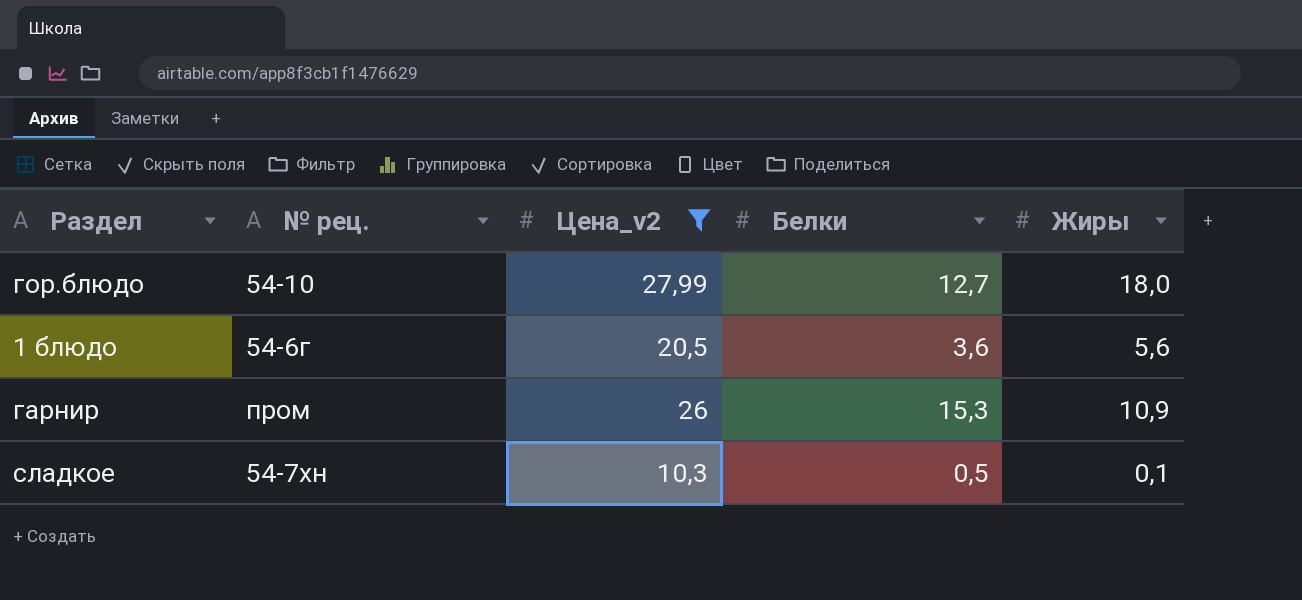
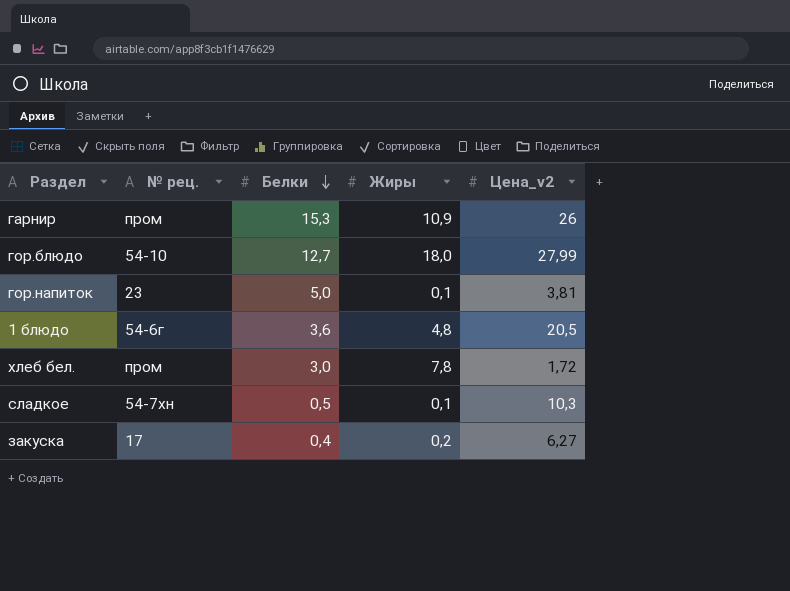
filter: Цена_v2 >= 10,3 -> none
row order: none -> Белки descending
column Цена_v2 | position: 3 -> 5
1 блюдо | Жиры: 5,6 -> 4,8

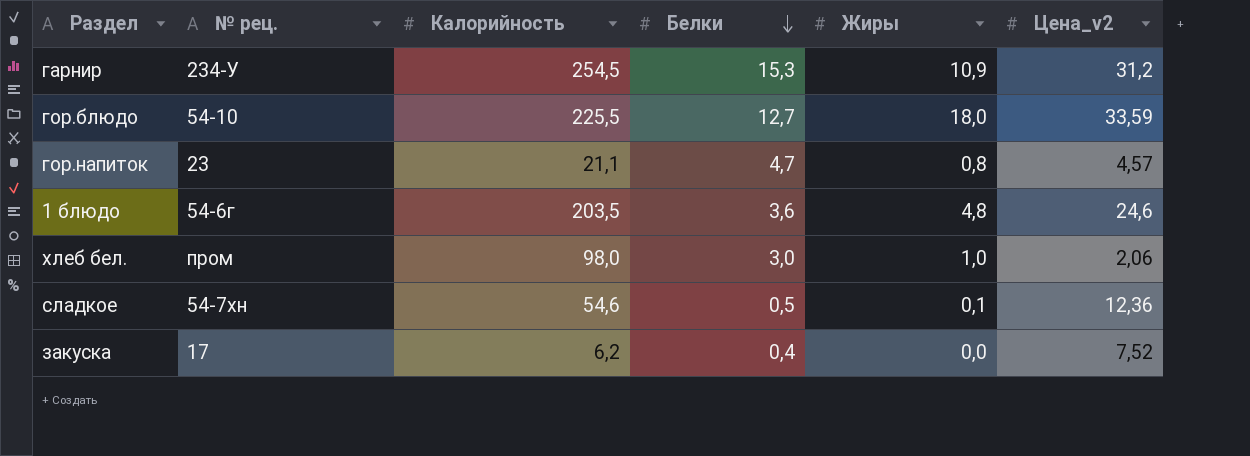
column Калорийность | position: none -> 3
гарнир | № рец.: пром -> 234-У
гарнир | Цена_v2: 26 -> 31,2
гор.блюдо | Цена_v2: 27,99 -> 33,59
гор.напиток | Белки: 5,0 -> 4,7
гор.напиток | Жиры: 0,1 -> 0,8
гор.напиток | Цена_v2: 3,81 -> 4,57
1 блюдо | Цена_v2: 20,5 -> 24,6
хлеб бел. | Жиры: 7,8 -> 1,0
хлеб бел. | Цена_v2: 1,72 -> 2,06
сладкое | Цена_v2: 10,3 -> 12,36
закуска | Жиры: 0,2 -> 0,0
закуска | Цена_v2: 6,27 -> 7,52

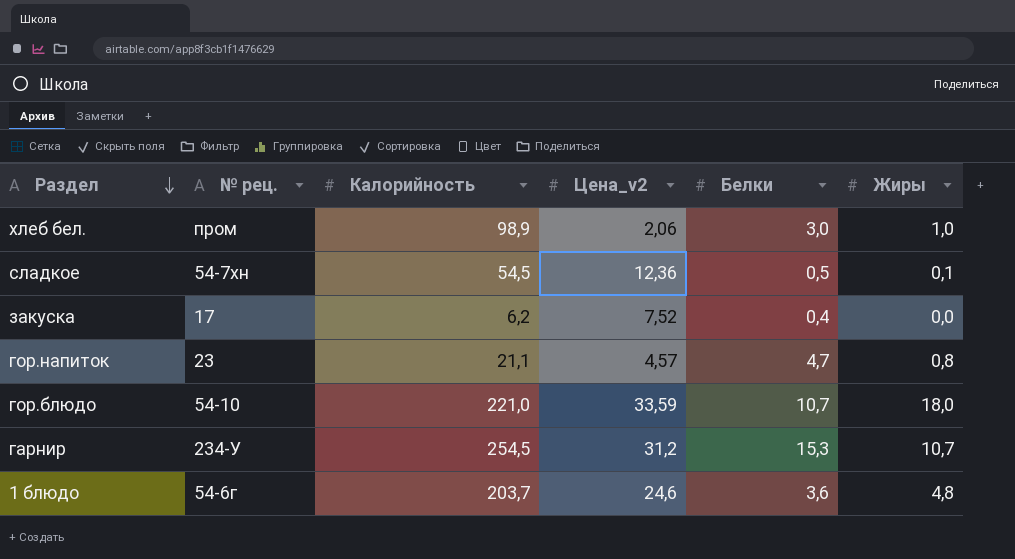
row order: Белки descending -> Раздел descending
column Цена_v2 | position: 6 -> 4
хлеб бел. | Калорийность: 98,0 -> 98,9
сладкое | Калорийность: 54,6 -> 54,5
гор.блюдо | Калорийность: 225,5 -> 221,0
гор.блюдо | Белки: 12,7 -> 10,7
гарнир | Жиры: 10,9 -> 10,7
1 блюдо | Калорийность: 203,5 -> 203,7

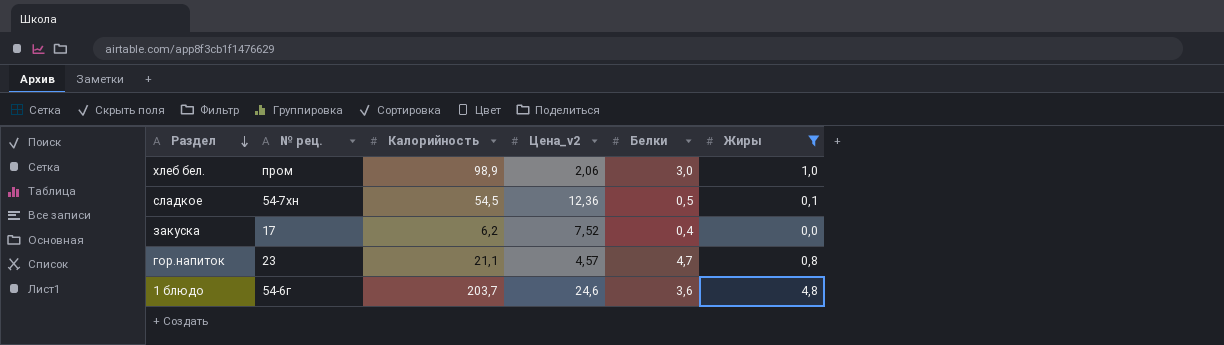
filter: none -> Жиры <= 4,8

